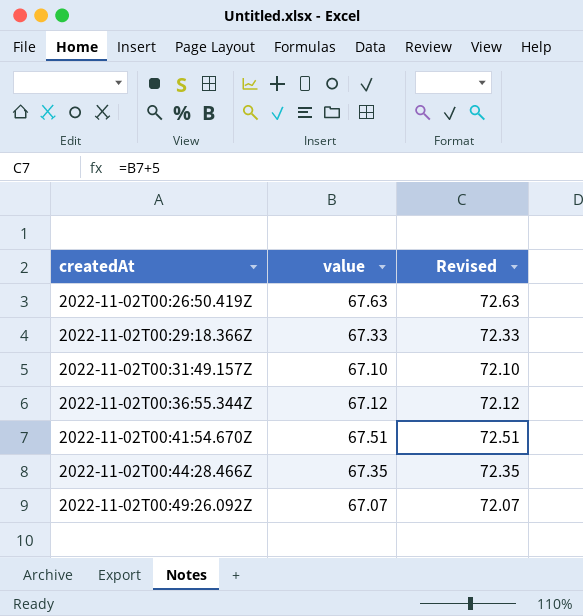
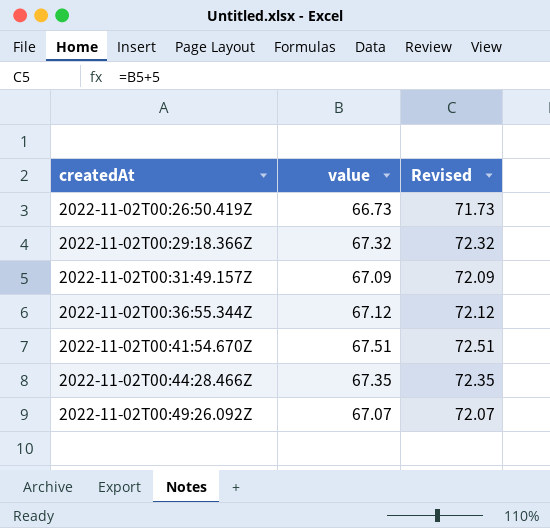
2022-11-02T00:26:50.419Z | value: 67.63 -> 66.73
2022-11-02T00:26:50.419Z | Revised: 72.63 -> 71.73
2022-11-02T00:29:18.366Z | value: 67.33 -> 67.32
2022-11-02T00:29:18.366Z | Revised: 72.33 -> 72.32
2022-11-02T00:31:49.157Z | value: 67.10 -> 67.09
2022-11-02T00:31:49.157Z | Revised: 72.10 -> 72.09

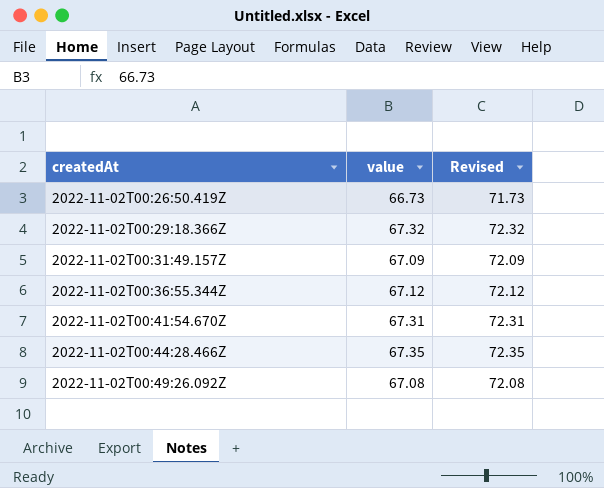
2022-11-02T00:41:54.670Z | value: 67.51 -> 67.31
2022-11-02T00:41:54.670Z | Revised: 72.51 -> 72.31
2022-11-02T00:49:26.092Z | value: 67.07 -> 67.08
2022-11-02T00:49:26.092Z | Revised: 72.07 -> 72.08

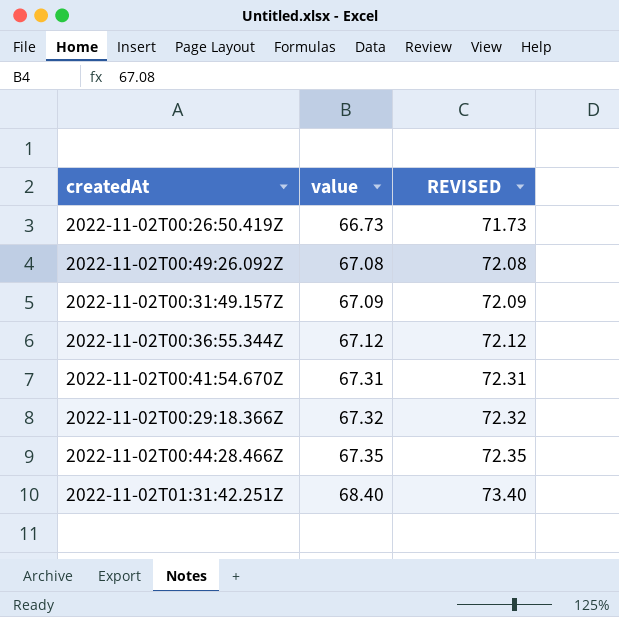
row order: createdAt ascending -> value ascending
column name: Revised -> REVISED
row 2022-11-02T01:31:42.251Z: none -> 68.40 | 73.40

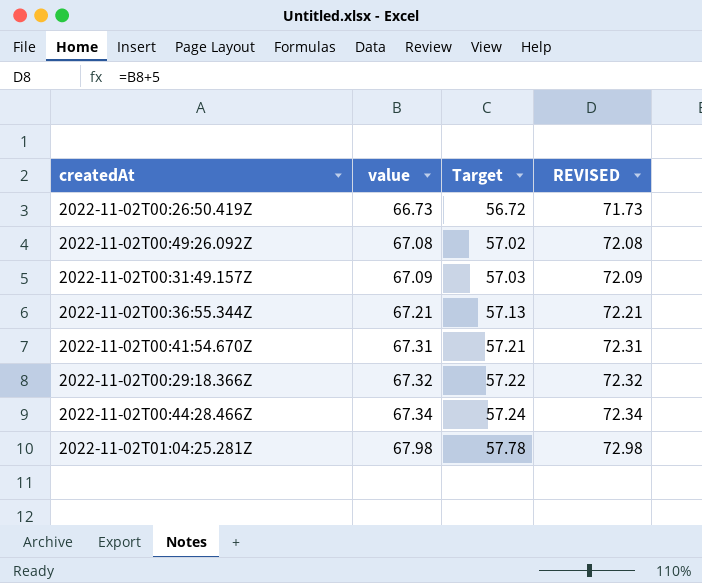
column Target | formula: none -> [value] * 0.85
row 2022-11-02T01:31:42.251Z: 68.40 | 73.40 -> none
2022-11-02T00:36:55.344Z | value: 67.12 -> 67.21
2022-11-02T00:36:55.344Z | REVISED: 72.12 -> 72.21
2022-11-02T00:44:28.466Z | value: 67.35 -> 67.34
2022-11-02T00:44:28.466Z | REVISED: 72.35 -> 72.34
row 2022-11-02T01:04:25.281Z: none -> 67.98 | 57.78 | 72.98

